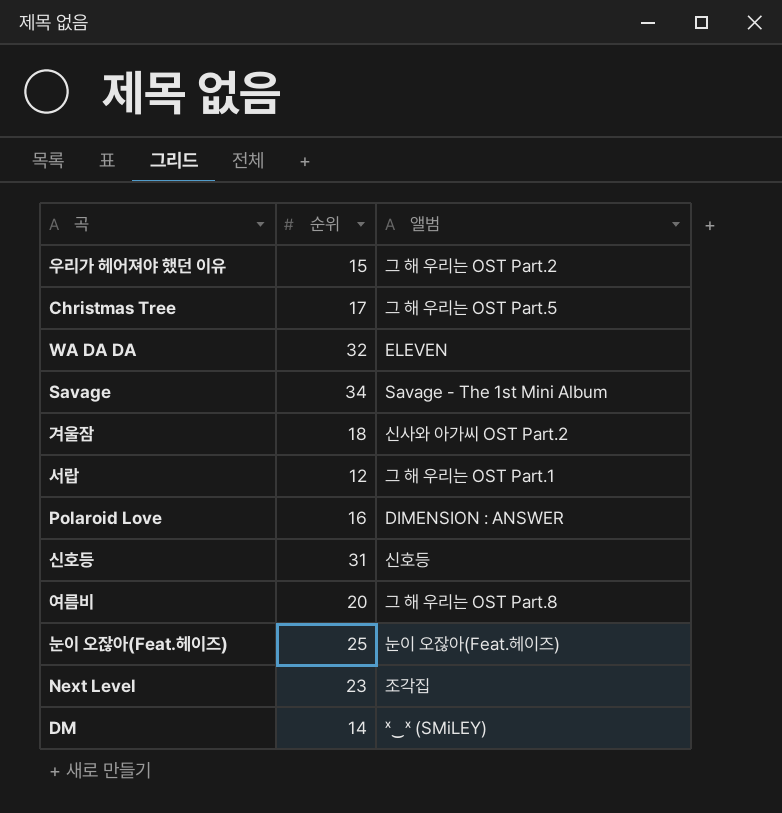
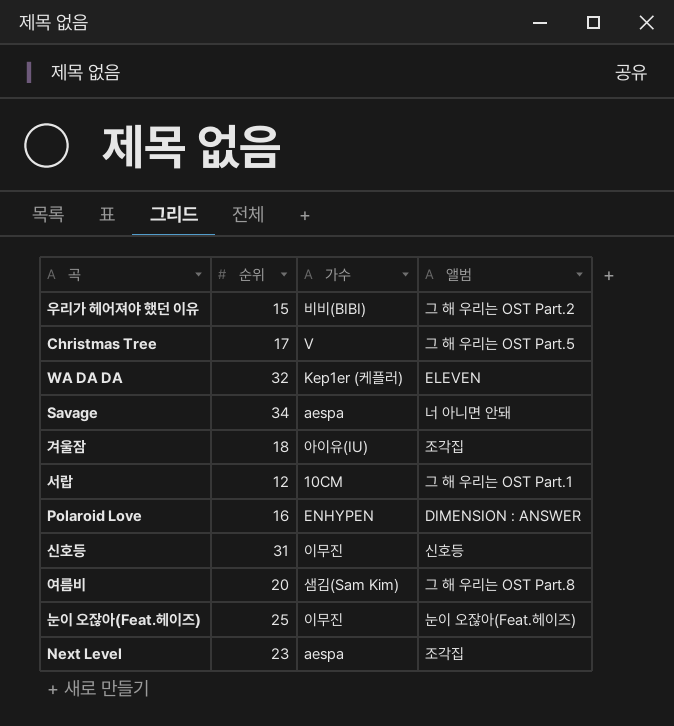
column 가수 | position: none -> 3
row DM: 14 | ˣ‿ˣ (SMiLEY) -> none
Savage | 앨범: Savage - The 1st Mini Album -> 너 아니면 안돼
겨울잠 | 앨범: 신사와 아가씨 OST Part.2 -> 조각집

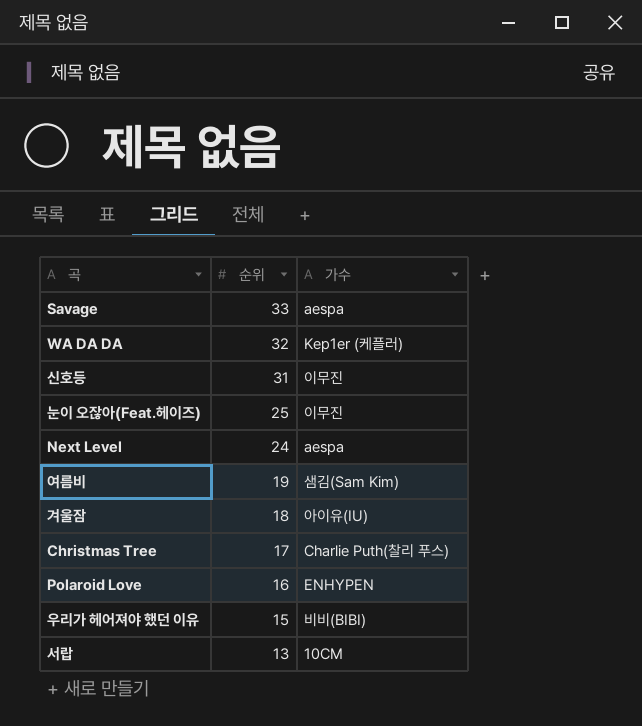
row order: none -> 순위 descending
column 앨범 | position: 4 -> none
Savage | 순위: 34 -> 33
Next Level | 순위: 23 -> 24
여름비 | 순위: 20 -> 19
Christmas Tree | 가수: V -> Charlie Puth(찰리 푸스)
서랍 | 순위: 12 -> 13

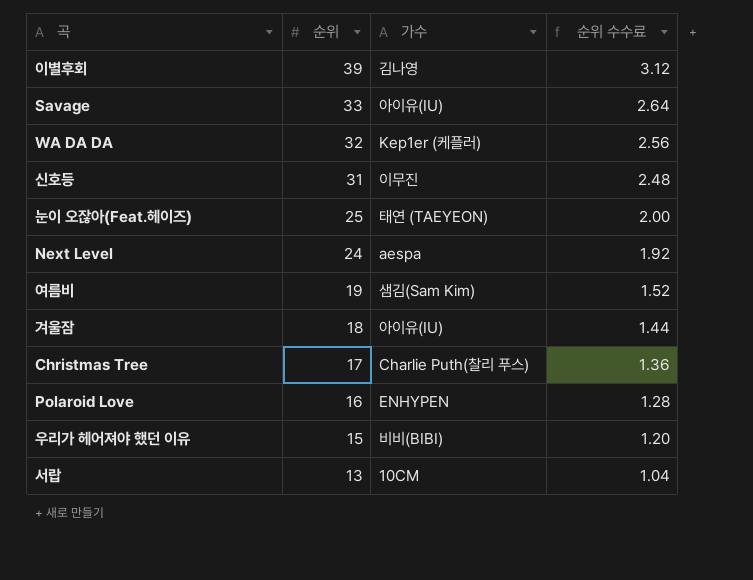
column 순위 수수료 | formula: none -> [순위] * 0.08
row 이별후회: none -> 39 | 김나영 | 3.12
Savage | 가수: aespa -> 아이유(IU)
눈이 오잖아(Feat.헤이즈) | 가수: 이무진 -> 태연 (TAEYEON)

